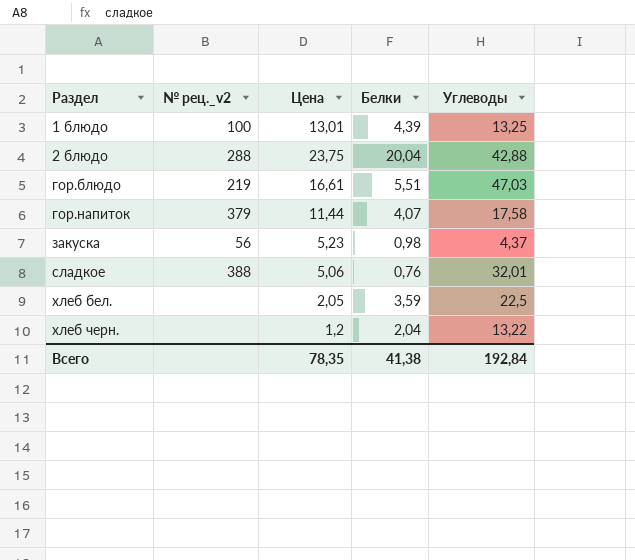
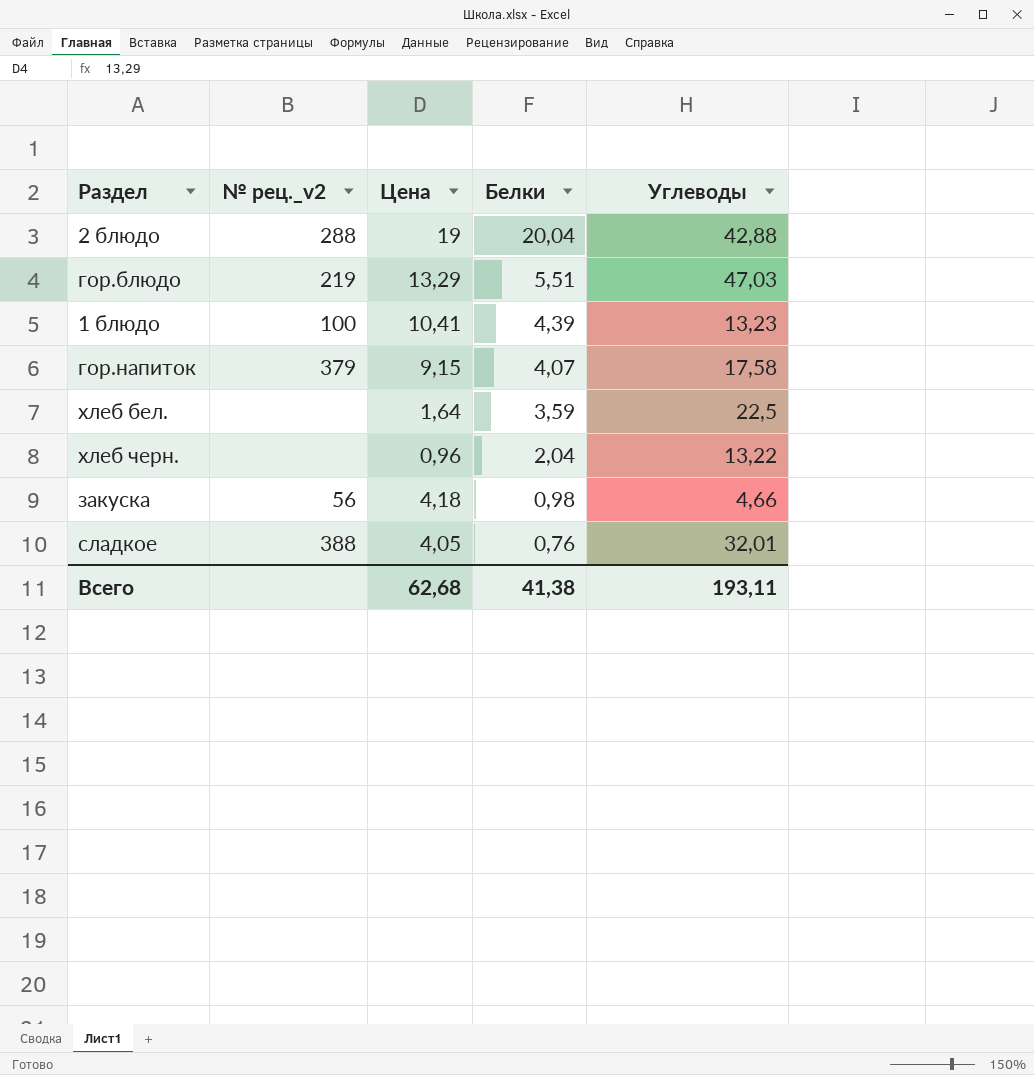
row order: Раздел ascending -> Белки descending
2 блюдо | Цена: 23,75 -> 19
гор.блюдо | Цена: 16,61 -> 13,29
1 блюдо | Цена: 13,01 -> 10,41
1 блюдо | Углеводы: 13,25 -> 13,23
гор.напиток | Цена: 11,44 -> 9,15
хлеб бел. | Цена: 2,05 -> 1,64
хлеб черн. | Цена: 1,2 -> 0,96
закуска | Цена: 5,23 -> 4,18
закуска | Углеводы: 4,37 -> 4,66
сладкое | Цена: 5,06 -> 4,05
Всего | Цена: 78,35 -> 62,68
Всего | Углеводы: 192,84 -> 193,11

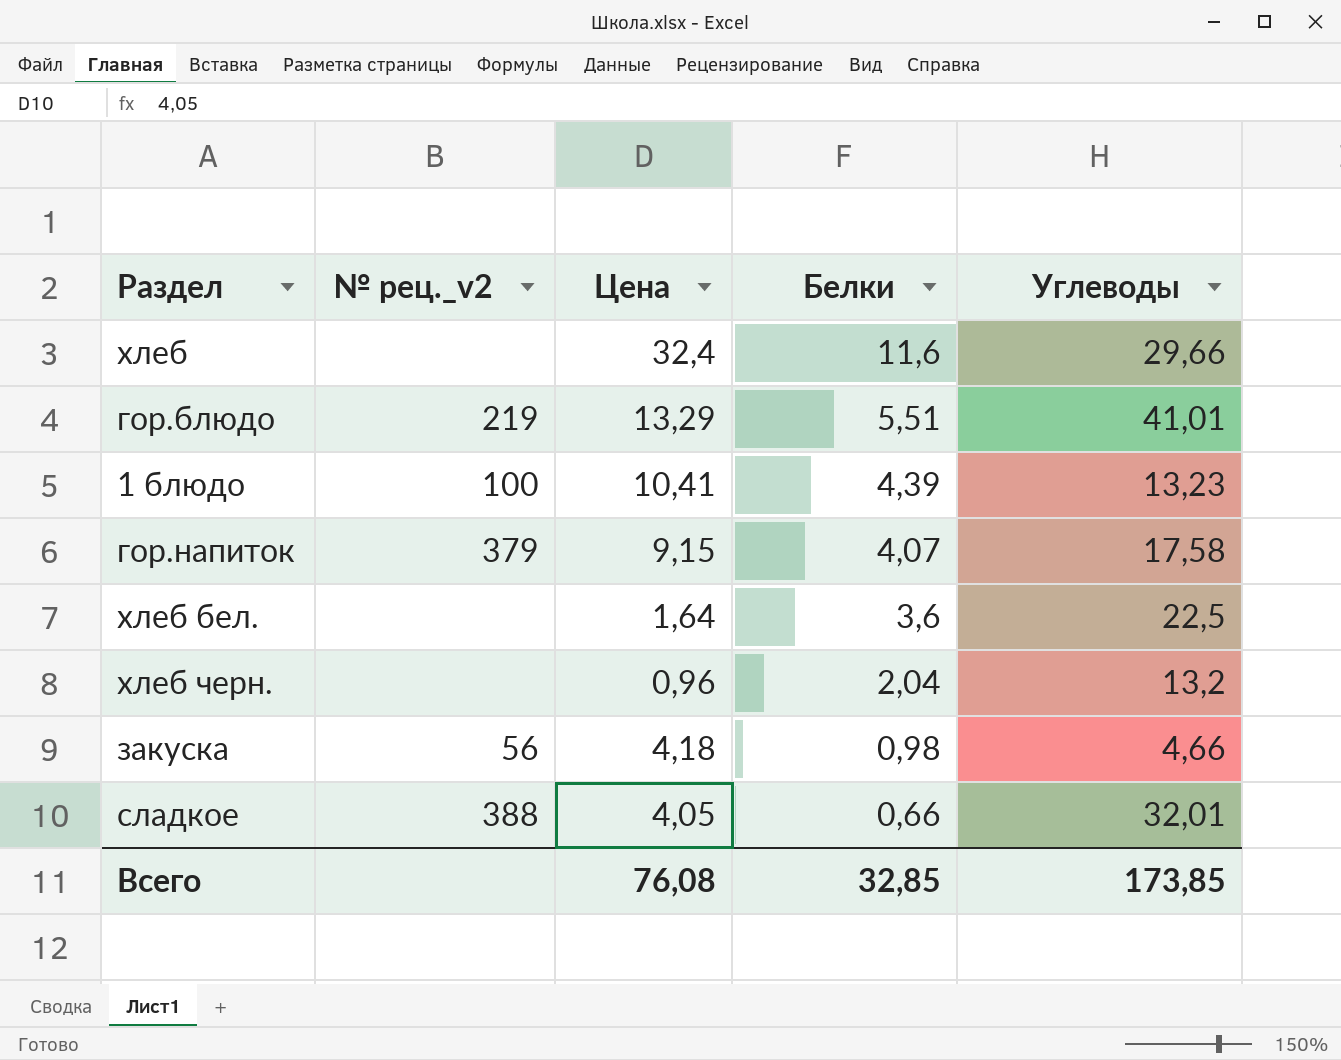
row 2 блюдо: 288 | 19 | 20,04 | 42,88 -> none
row хлеб: none -> none | 32,4 | 11,6 | 29,66
гор.блюдо | Углеводы: 47,03 -> 41,01
хлеб бел. | Белки: 3,59 -> 3,6
хлеб черн. | Углеводы: 13,22 -> 13,2
сладкое | Белки: 0,76 -> 0,66
Всего | Цена: 62,68 -> 76,08
Всего | Белки: 41,38 -> 32,85
Всего | Углеводы: 193,11 -> 173,85

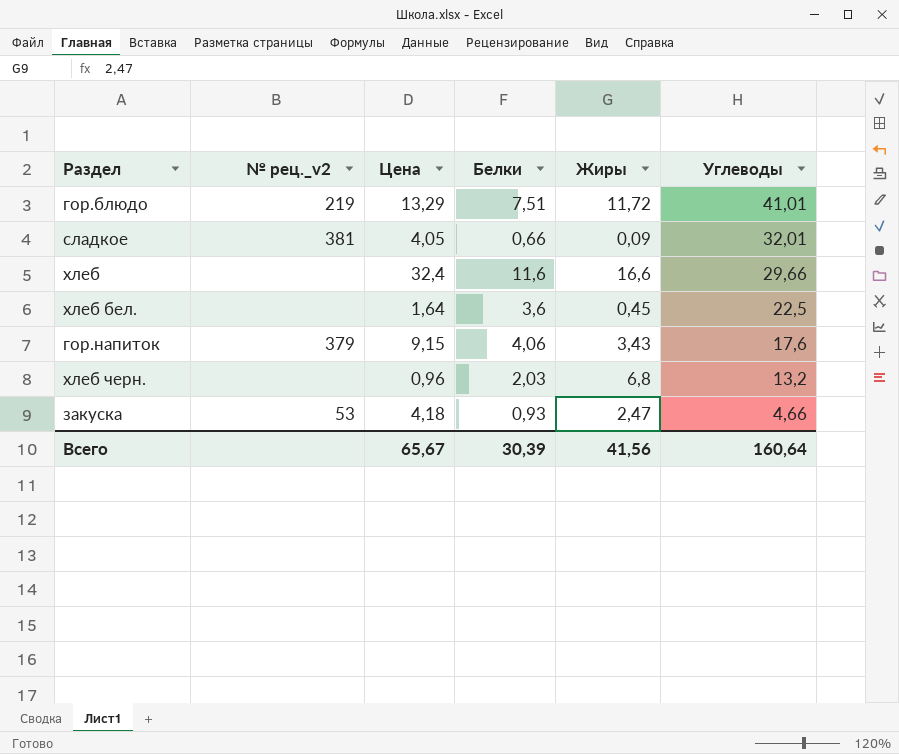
row order: Белки descending -> Углеводы descending
column Жиры | position: none -> 5
row 1 блюдо: 100 | 10,41 | 4,39 | 13,23 -> none
гор.блюдо | Белки: 5,51 -> 7,51
сладкое | № рец._v2: 388 -> 381
гор.напиток | Белки: 4,07 -> 4,06
гор.напиток | Углеводы: 17,58 -> 17,6
хлеб черн. | Белки: 2,04 -> 2,03
закуска | № рец._v2: 56 -> 53
закуска | Белки: 0,98 -> 0,93
Всего | Цена: 76,08 -> 65,67
Всего | Белки: 32,85 -> 30,39
Всего | Углеводы: 173,85 -> 160,64

